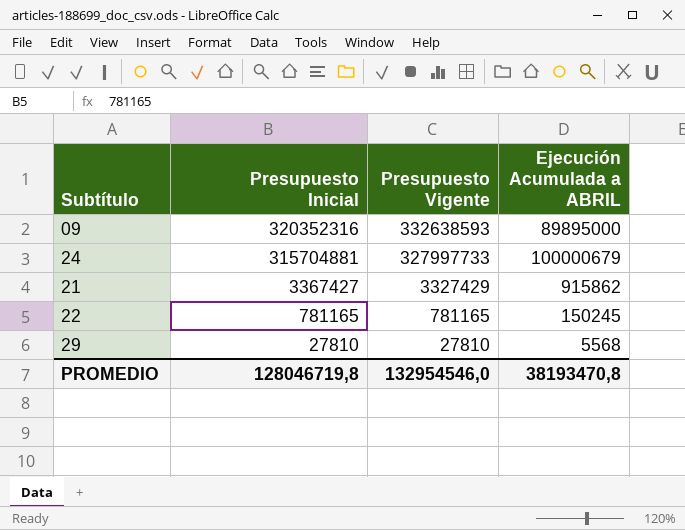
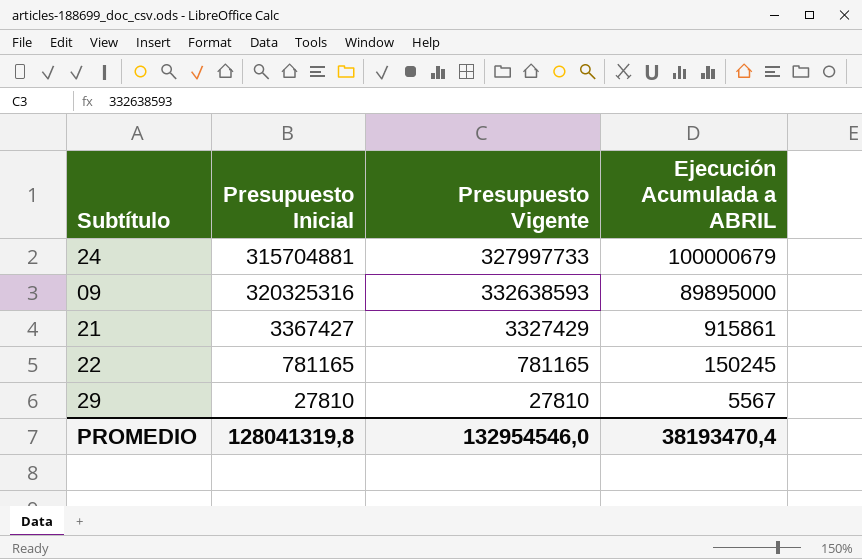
row order: Presupuesto Inicial descending -> Ejecución Acumulada a ABRIL descending
09 | Presupuesto Inicial: 320352316 -> 320325316
21 | Ejecución Acumulada a ABRIL: 915862 -> 915861
29 | Ejecución Acumulada a ABRIL: 5568 -> 5567
PROMEDIO | Presupuesto Inicial: 128046719,8 -> 128041319,8
PROMEDIO | Ejecución Acumulada a ABRIL: 38193470,8 -> 38193470,4

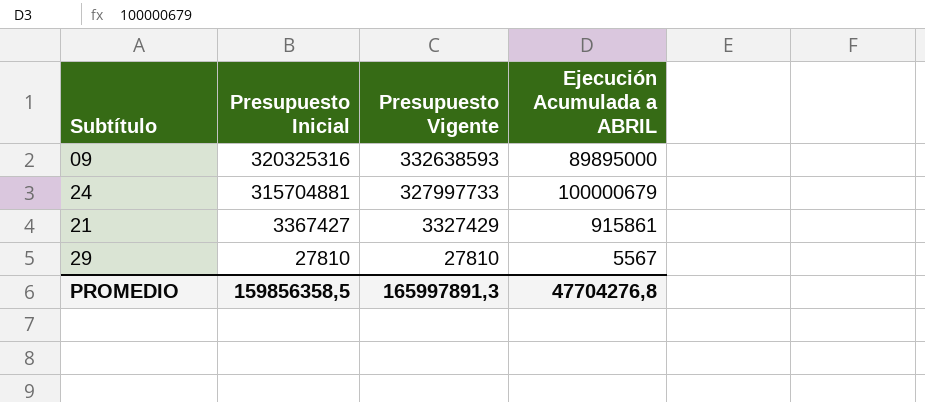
row order: Ejecución Acumulada a ABRIL descending -> Presupuesto Inicial descending
row 22: 781165 | 781165 | 150245 -> none
PROMEDIO | Presupuesto Inicial: 128041319,8 -> 159856358,5
PROMEDIO | Presupuesto Vigente: 132954546,0 -> 165997891,3
PROMEDIO | Ejecución Acumulada a ABRIL: 38193470,4 -> 47704276,8

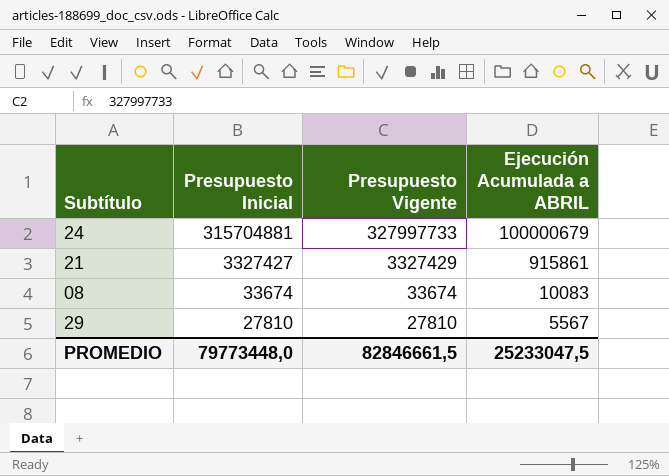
row 09: 320325316 | 332638593 | 89895000 -> none
21 | Presupuesto Inicial: 3367427 -> 3327427
row 08: none -> 33674 | 33674 | 10083
PROMEDIO | Presupuesto Inicial: 159856358,5 -> 79773448,0
PROMEDIO | Presupuesto Vigente: 165997891,3 -> 82846661,5
PROMEDIO | Ejecución Acumulada a ABRIL: 47704276,8 -> 25233047,5

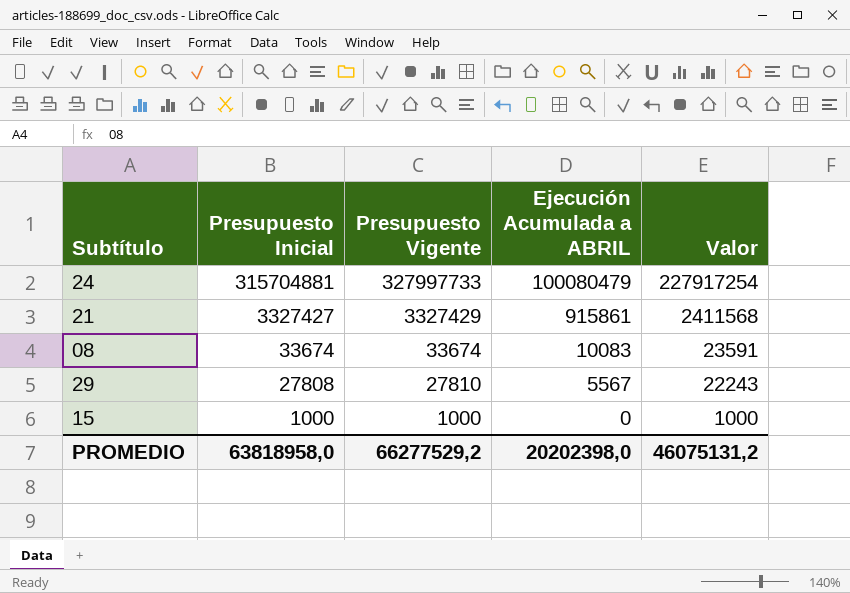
column Valor | formula: none -> [Presupuesto Vigente] - [Ejecución Acumulada a ABRIL]
24 | Ejecución Acumulada a ABRIL: 100000679 -> 100080479
29 | Presupuesto Inicial: 27810 -> 27808
row 15: none -> 1000 | 1000 | 0 | 1000
PROMEDIO | Presupuesto Inicial: 79773448,0 -> 63818958,0
PROMEDIO | Presupuesto Vigente: 82846661,5 -> 66277529,2
PROMEDIO | Ejecución Acumulada a ABRIL: 25233047,5 -> 20202398,0

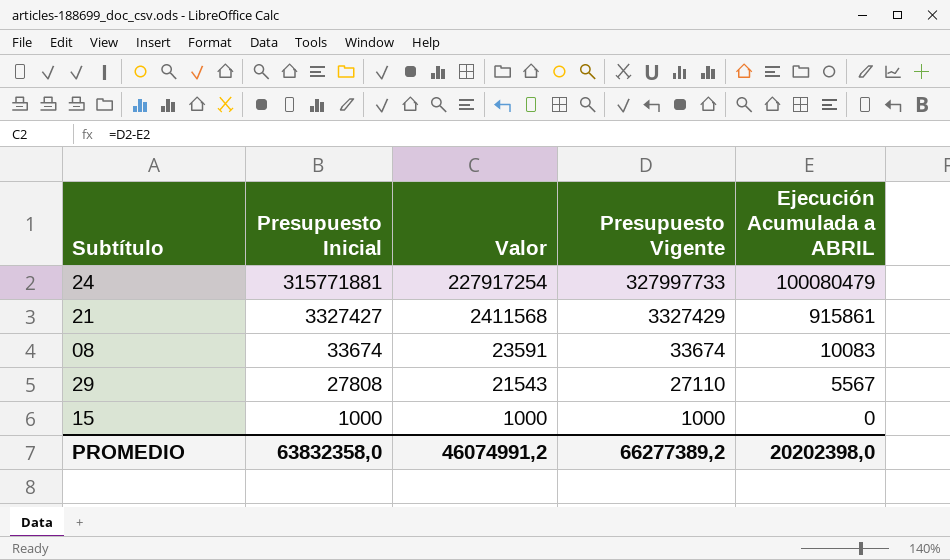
column Valor | position: 5 -> 3
24 | Presupuesto Inicial: 315704881 -> 315771881
29 | Valor: 22243 -> 21543
29 | Presupuesto Vigente: 27810 -> 27110
PROMEDIO | Presupuesto Inicial: 63818958,0 -> 63832358,0
PROMEDIO | Valor: 46075131,2 -> 46074991,2
PROMEDIO | Presupuesto Vigente: 66277529,2 -> 66277389,2

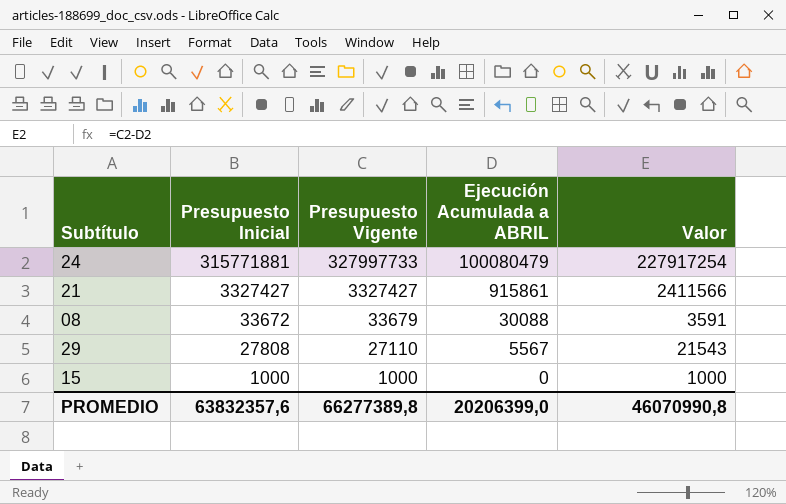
column Valor | position: 3 -> 5
21 | Presupuesto Vigente: 3327429 -> 3327427
21 | Valor: 2411568 -> 2411566
08 | Presupuesto Inicial: 33674 -> 33672
08 | Presupuesto Vigente: 33674 -> 33679
08 | Ejecución Acumulada a ABRIL: 10083 -> 30088
08 | Valor: 23591 -> 3591
PROMEDIO | Presupuesto Inicial: 63832358,0 -> 63832357,6
PROMEDIO | Presupuesto Vigente: 66277389,2 -> 66277389,8
PROMEDIO | Ejecución Acumulada a ABRIL: 20202398,0 -> 20206399,0
PROMEDIO | Valor: 46074991,2 -> 46070990,8

